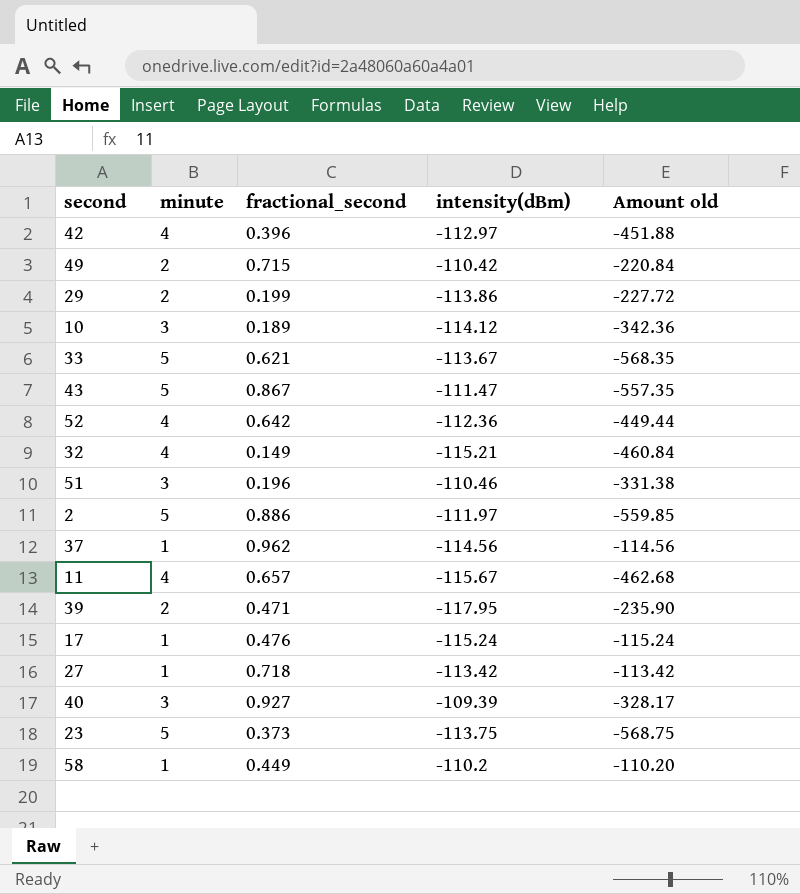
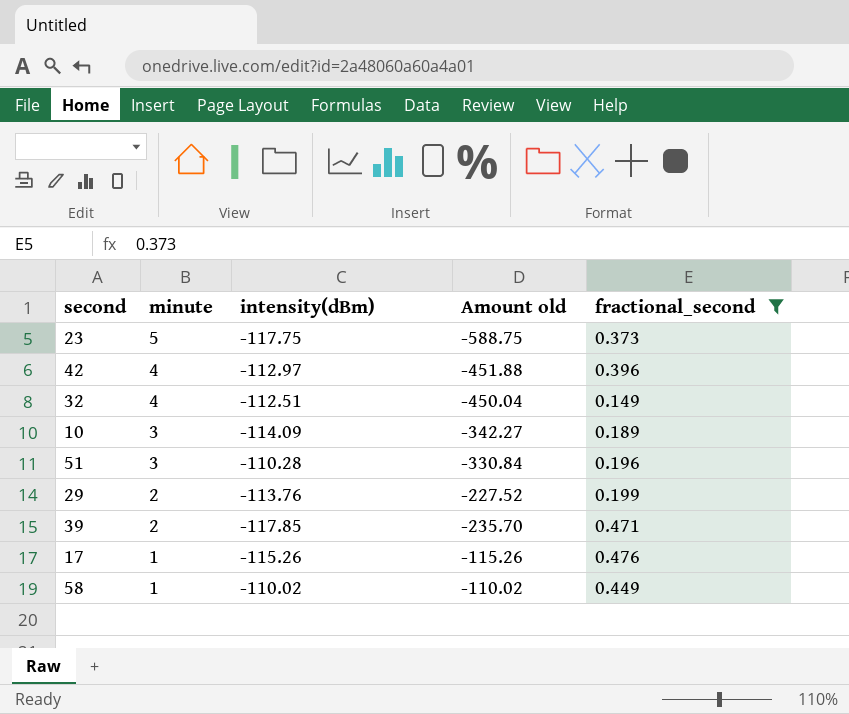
filter: none -> fractional_second <= 0.476
row order: none -> minute descending
column fractional_second | position: 3 -> 5
23 | intensity(dBm): -113.75 -> -117.75
23 | Amount old: -568.75 -> -588.75
32 | intensity(dBm): -115.21 -> -112.51
32 | Amount old: -460.84 -> -450.04
10 | intensity(dBm): -114.12 -> -114.09
10 | Amount old: -342.36 -> -342.27
51 | intensity(dBm): -110.46 -> -110.28
51 | Amount old: -331.38 -> -330.84
29 | intensity(dBm): -113.86 -> -113.76
29 | Amount old: -227.72 -> -227.52
39 | intensity(dBm): -117.95 -> -117.85
39 | Amount old: -235.90 -> -235.70
17 | intensity(dBm): -115.24 -> -115.26
17 | Amount old: -115.24 -> -115.26
58 | intensity(dBm): -110.2 -> -110.02
58 | Amount old: -110.20 -> -110.02

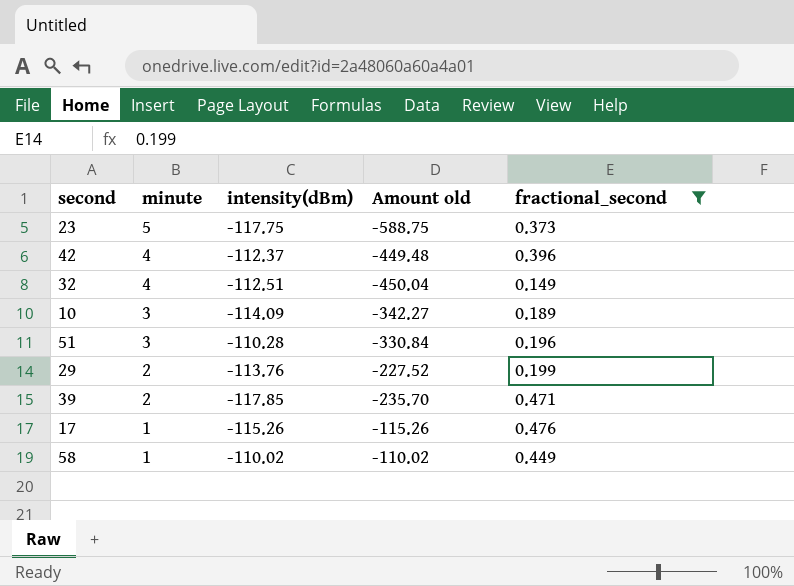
42 | intensity(dBm): -112.97 -> -112.37
42 | Amount old: -451.88 -> -449.48

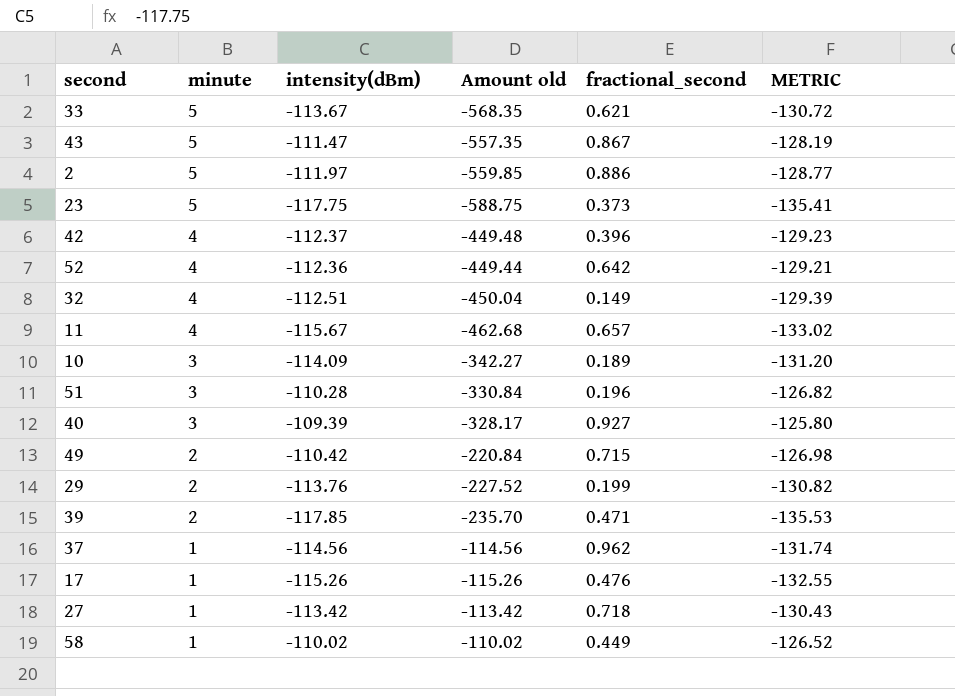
filter: fractional_second <= 0.476 -> none
column METRIC | formula: none -> [intensity(dBm)] * 1.15

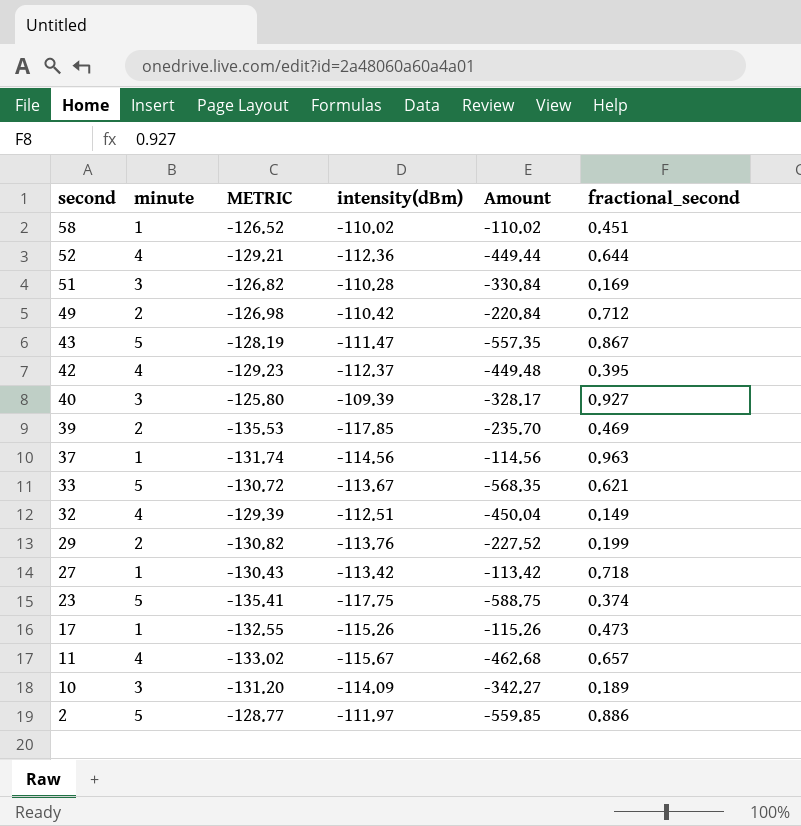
row order: minute descending -> second descending
column METRIC | position: 6 -> 3
column name: Amount old -> Amount
58 | fractional_second: 0.449 -> 0.451
52 | fractional_second: 0.642 -> 0.644
51 | fractional_second: 0.196 -> 0.169
49 | fractional_second: 0.715 -> 0.712
42 | fractional_second: 0.396 -> 0.395
39 | fractional_second: 0.471 -> 0.469
37 | fractional_second: 0.962 -> 0.963
23 | fractional_second: 0.373 -> 0.374
17 | fractional_second: 0.476 -> 0.473

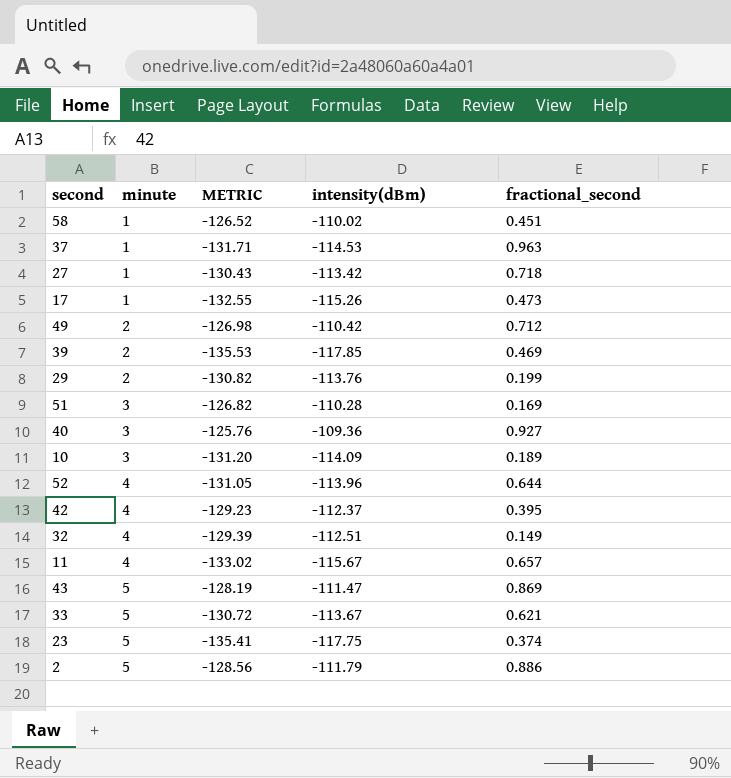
row order: second descending -> minute ascending
column Amount | formula: [minute] * [intensity(dBm)] -> none
37 | METRIC: -131.74 -> -131.71
37 | intensity(dBm): -114.56 -> -114.53
40 | METRIC: -125.80 -> -125.76
40 | intensity(dBm): -109.39 -> -109.36
52 | METRIC: -129.21 -> -131.05
52 | intensity(dBm): -112.36 -> -113.96
43 | fractional_second: 0.867 -> 0.869
2 | METRIC: -128.77 -> -128.56
2 | intensity(dBm): -111.97 -> -111.79

